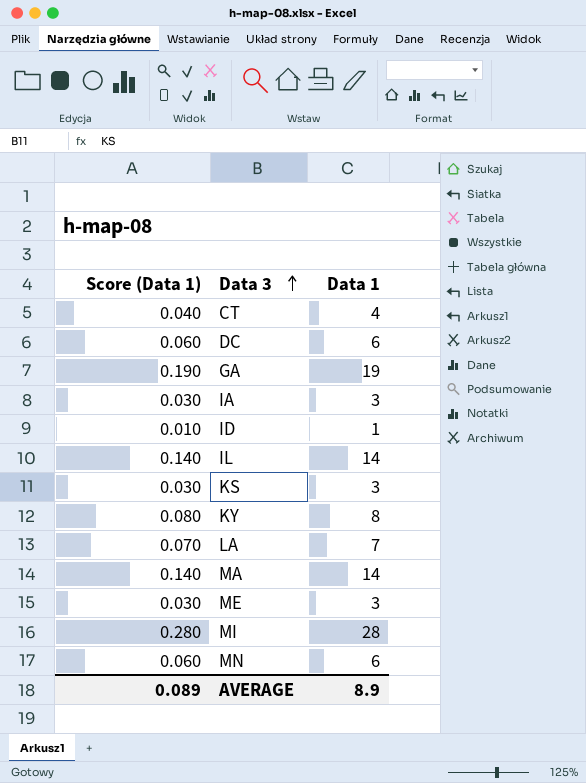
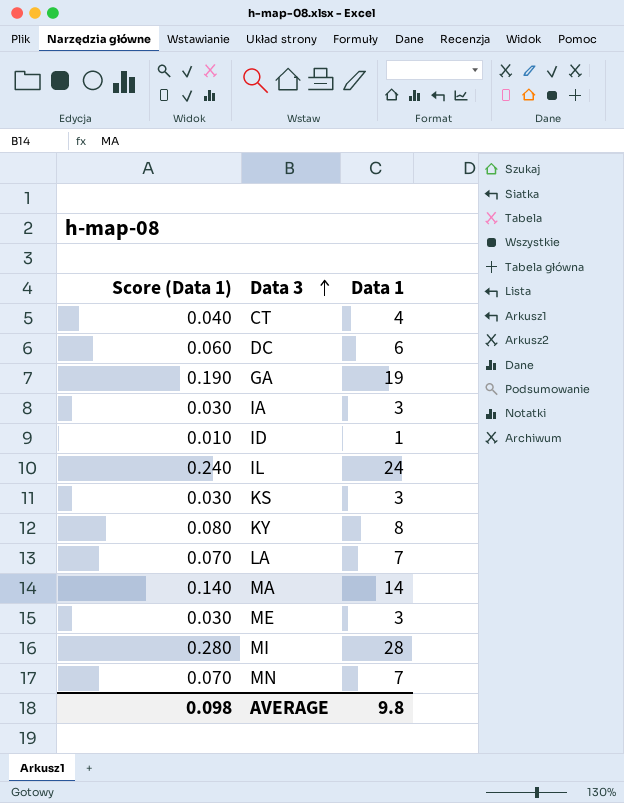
IL | Score (Data 1): 0.140 -> 0.240
IL | Data 1: 14 -> 24
MN | Score (Data 1): 0.060 -> 0.070
MN | Data 1: 6 -> 7
AVERAGE | Score (Data 1): 0.089 -> 0.098
AVERAGE | Data 1: 8.9 -> 9.8

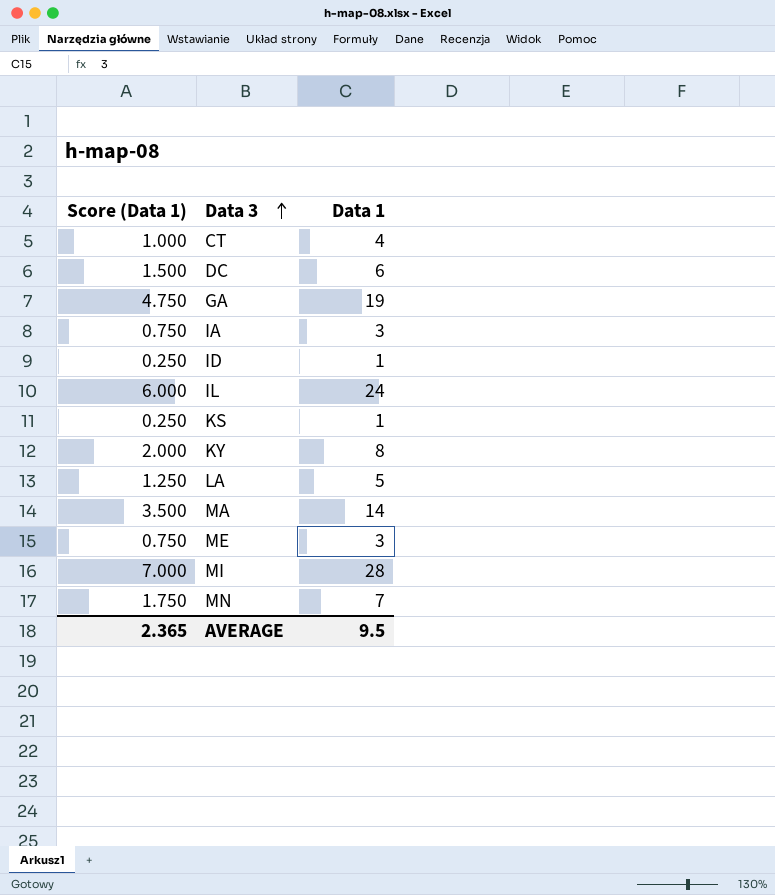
column Score (Data 1) | formula: [Data 1] * 0.01 -> [Data 1] * 0.25
KS | Data 1: 3 -> 1
LA | Data 1: 7 -> 5
AVERAGE | Score (Data 1): 0.098 -> 2.365
AVERAGE | Data 1: 9.8 -> 9.5

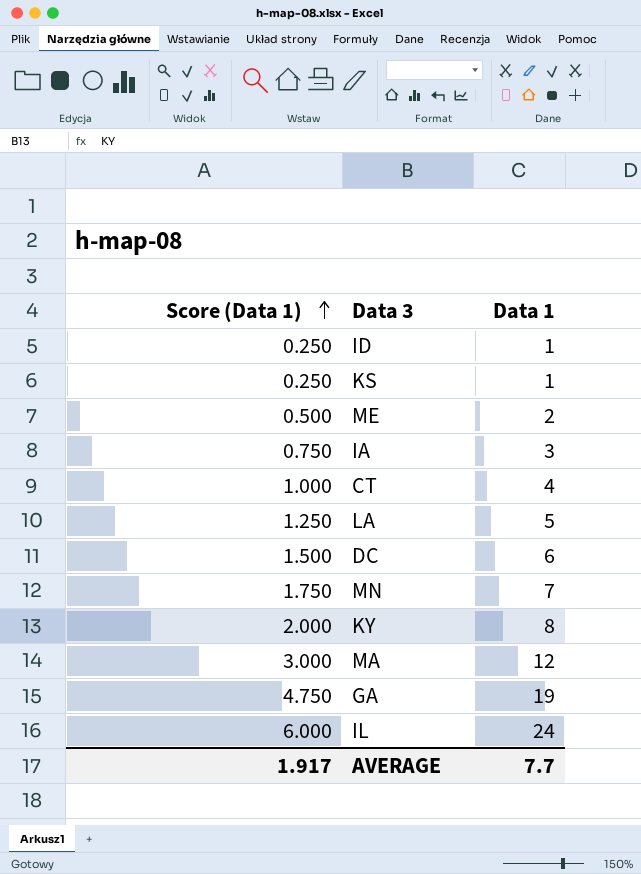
row order: Data 3 ascending -> Score (Data 1) ascending
row MI: 7.000 | 28 -> none
ME | Score (Data 1): 0.750 -> 0.500
ME | Data 1: 3 -> 2
MA | Score (Data 1): 3.500 -> 3.000
MA | Data 1: 14 -> 12
AVERAGE | Score (Data 1): 2.365 -> 1.917
AVERAGE | Data 1: 9.5 -> 7.7

